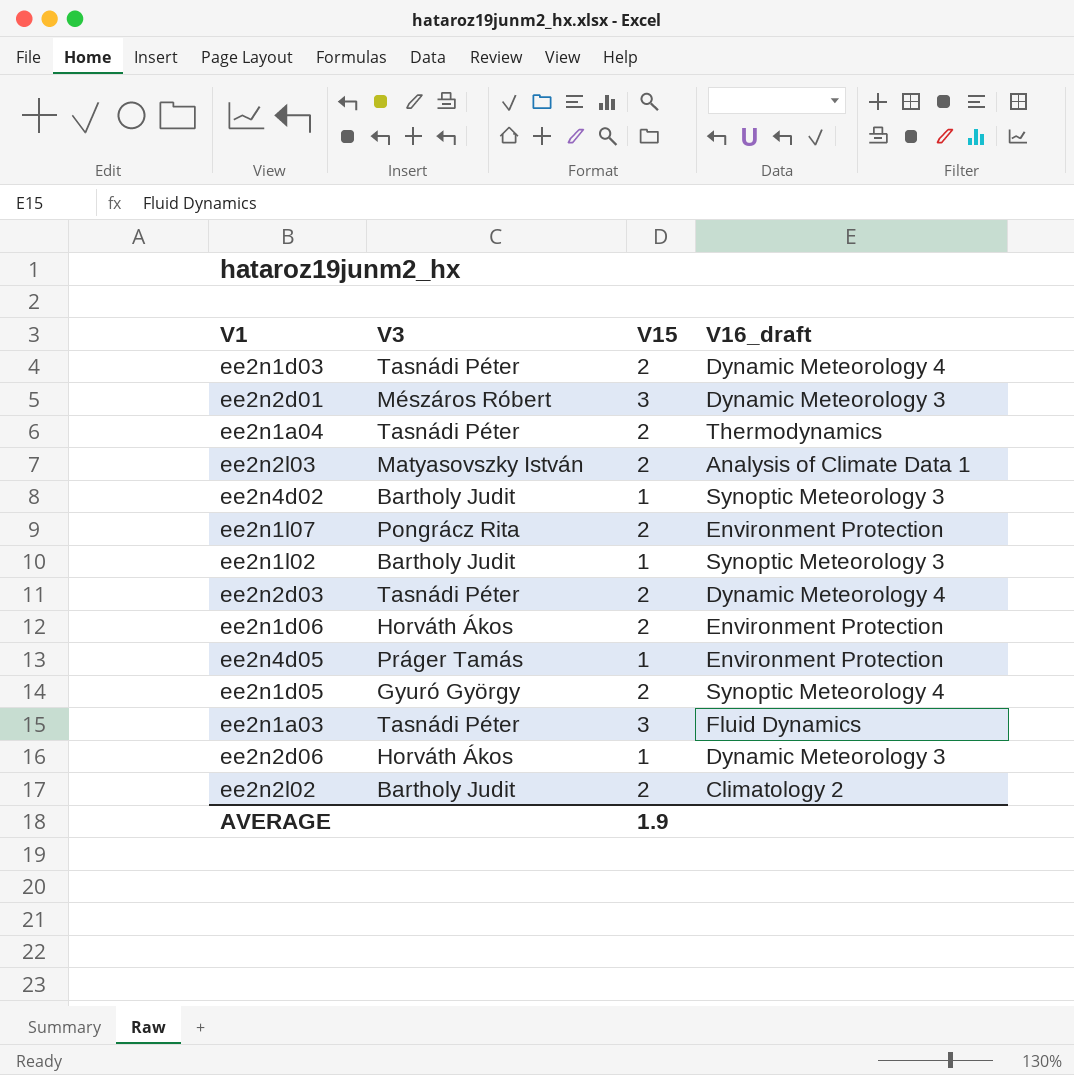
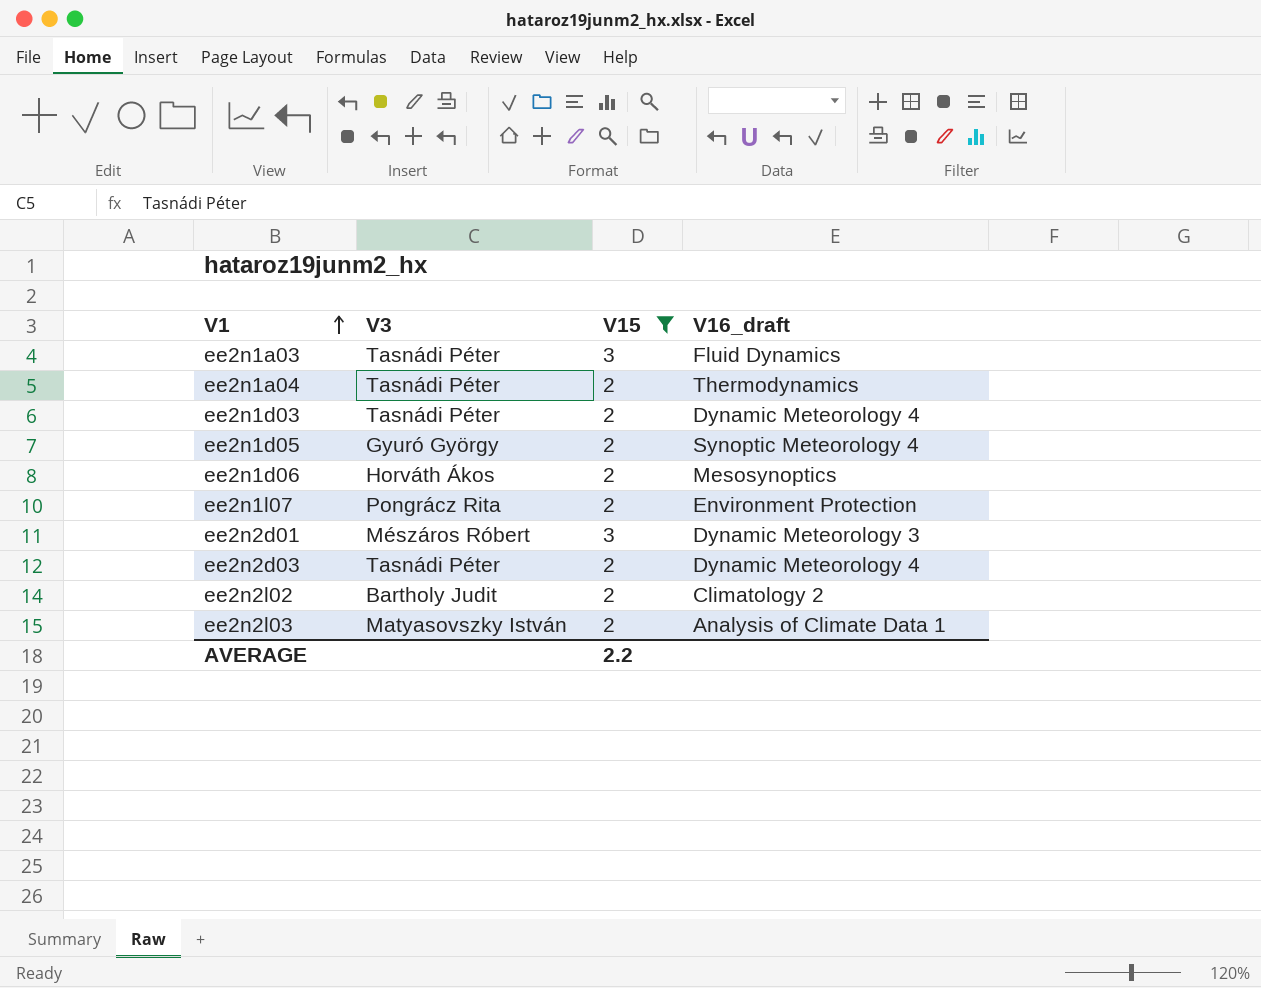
filter: none -> V15 != 1
row order: none -> V1 ascending
ee2n1d06 | V16_draft: Environment Protection -> Mesosynoptics
AVERAGE | V15: 1.9 -> 2.2

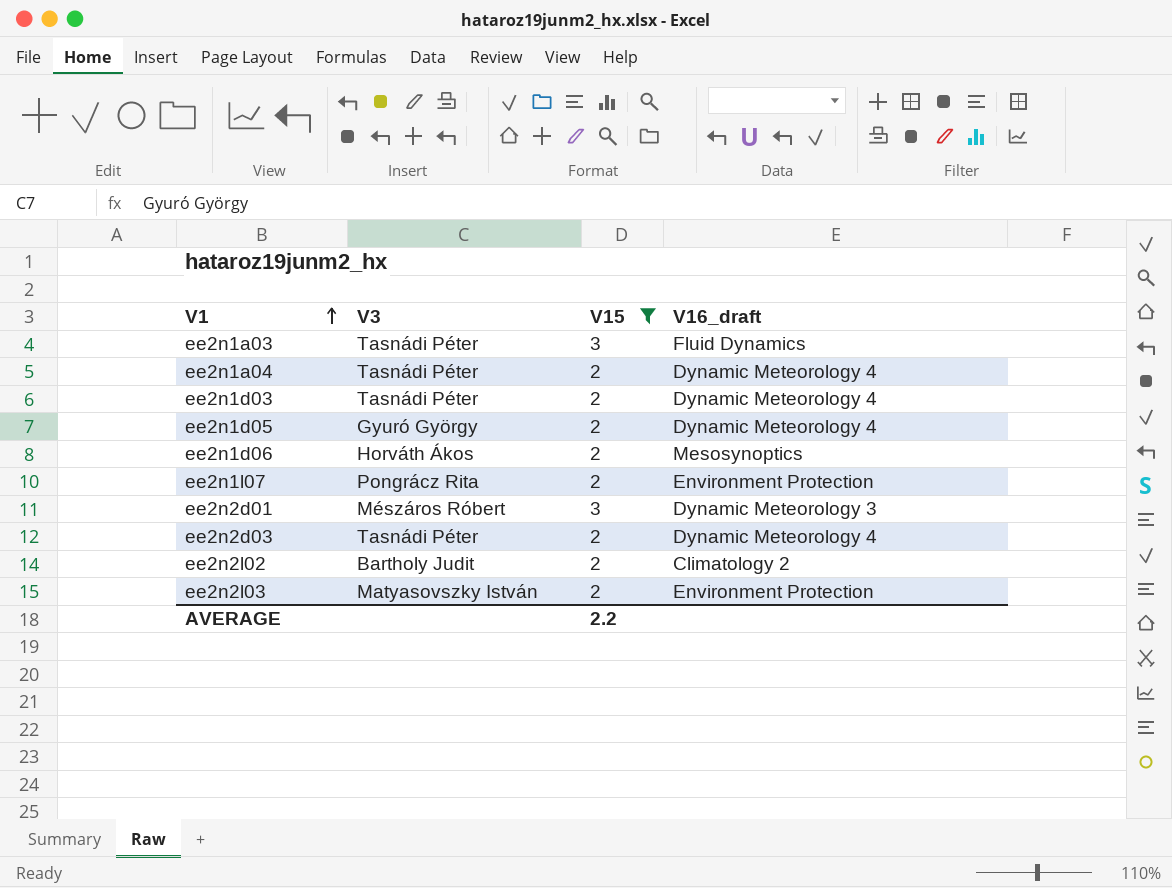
ee2n1a04 | V16_draft: Thermodynamics -> Dynamic Meteorology 4
ee2n1d05 | V16_draft: Synoptic Meteorology 4 -> Dynamic Meteorology 4
ee2n2l03 | V16_draft: Analysis of Climate Data 1 -> Environment Protection

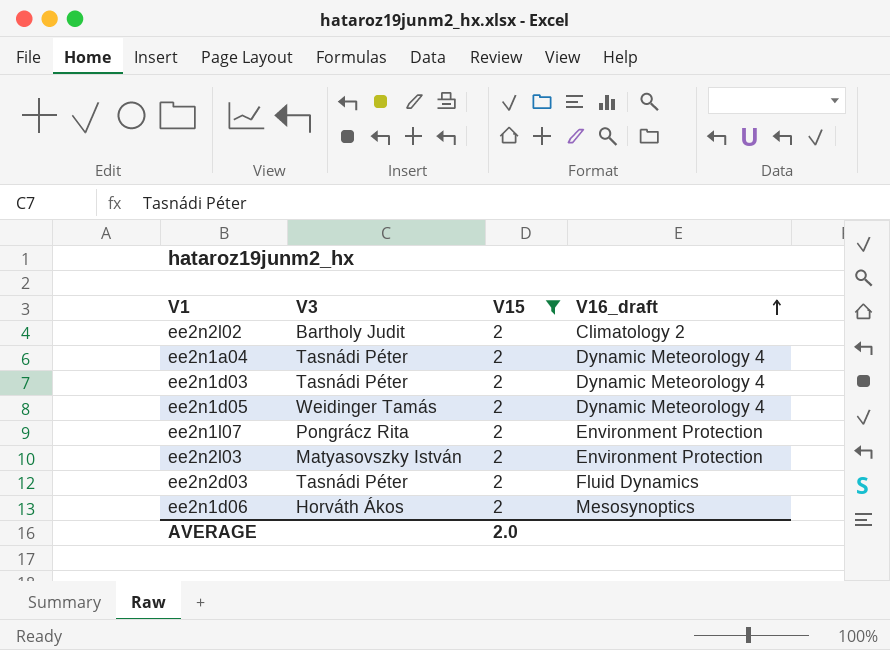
row order: V1 ascending -> V16_draft ascending
row ee2n1a03: Tasnádi Péter | 3 | Fluid Dynamics -> none
row ee2n2d01: Mészáros Róbert | 3 | Dynamic Meteorology 3 -> none
ee2n1d05 | V3: Gyuró György -> Weidinger Tamás
ee2n2d03 | V16_draft: Dynamic Meteorology 4 -> Fluid Dynamics
AVERAGE | V15: 2.2 -> 2.0

